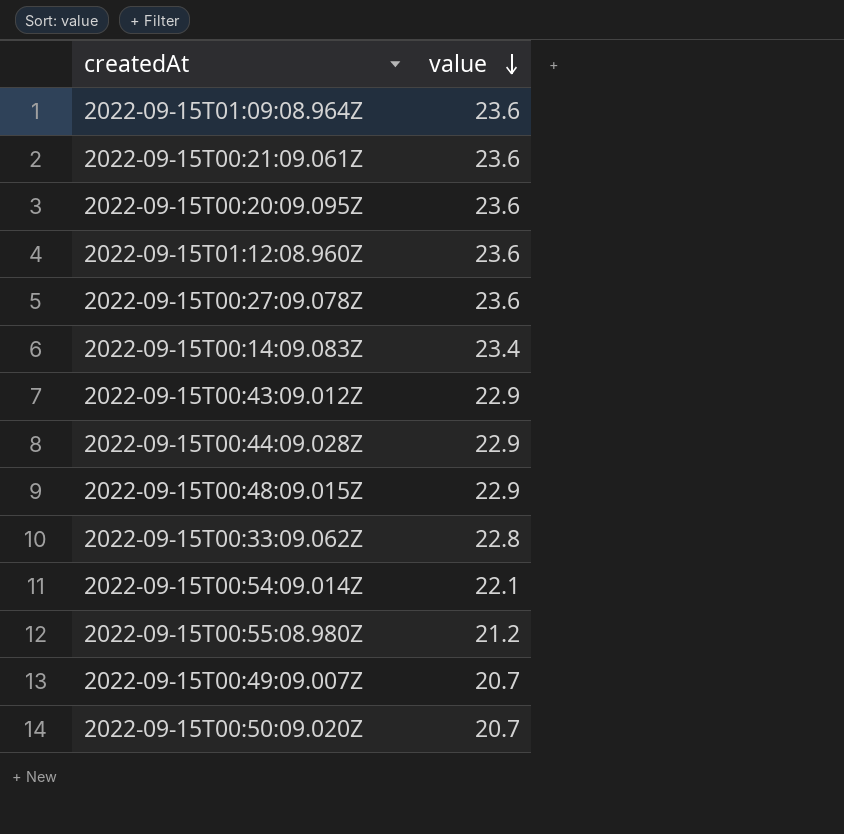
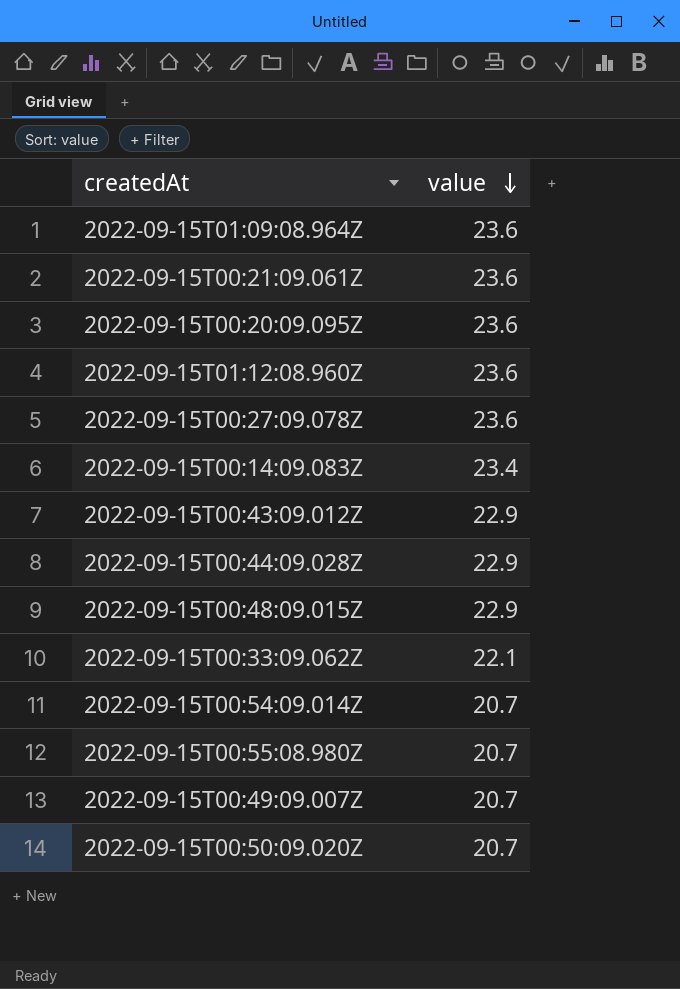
2022-09-15T00:33:09.062Z | value: 22.8 -> 22.1
2022-09-15T00:54:09.014Z | value: 22.1 -> 20.7
2022-09-15T00:55:08.980Z | value: 21.2 -> 20.7

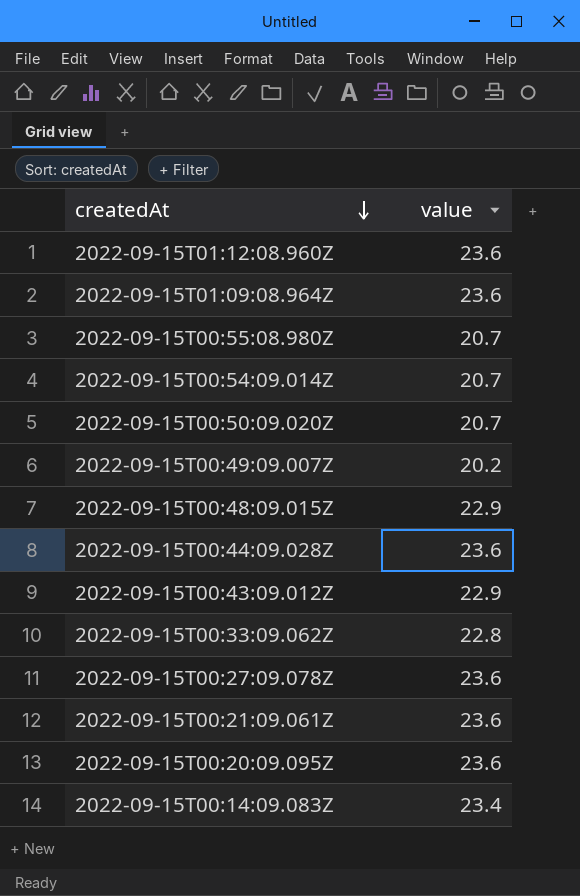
row order: value descending -> createdAt descending
2022-09-15T00:49:09.007Z | value: 20.7 -> 20.2
2022-09-15T00:44:09.028Z | value: 22.9 -> 23.6
2022-09-15T00:33:09.062Z | value: 22.1 -> 22.8

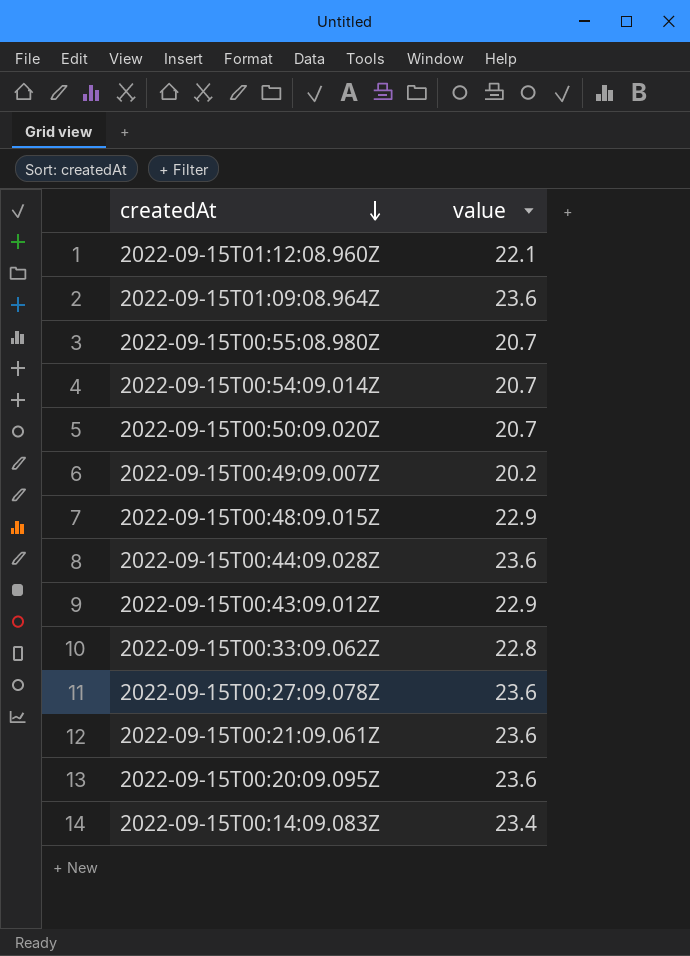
2022-09-15T01:12:08.960Z | value: 23.6 -> 22.1

